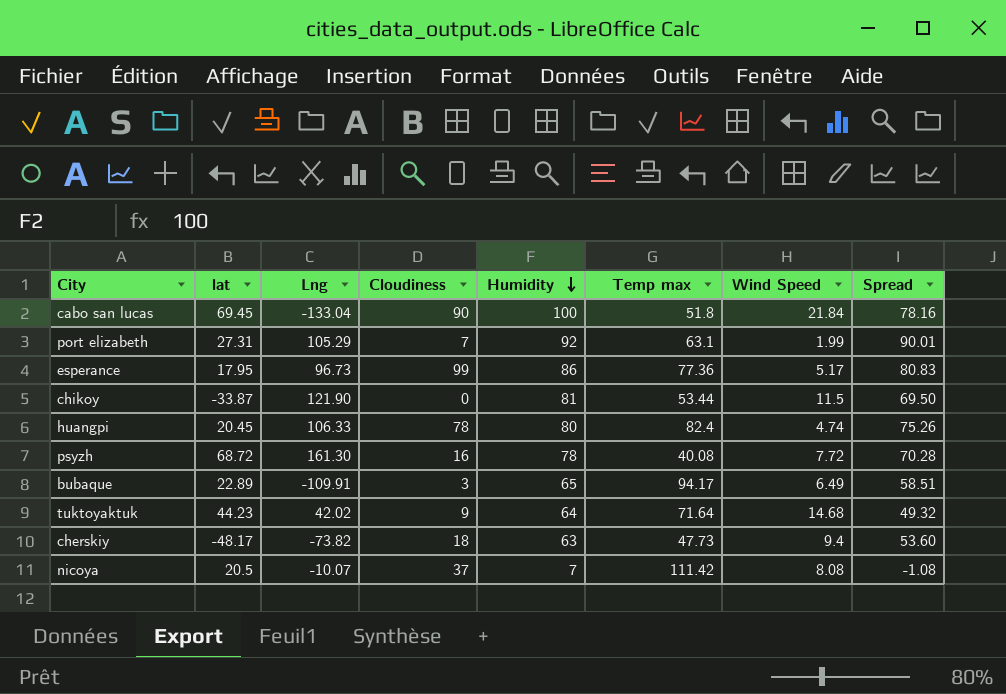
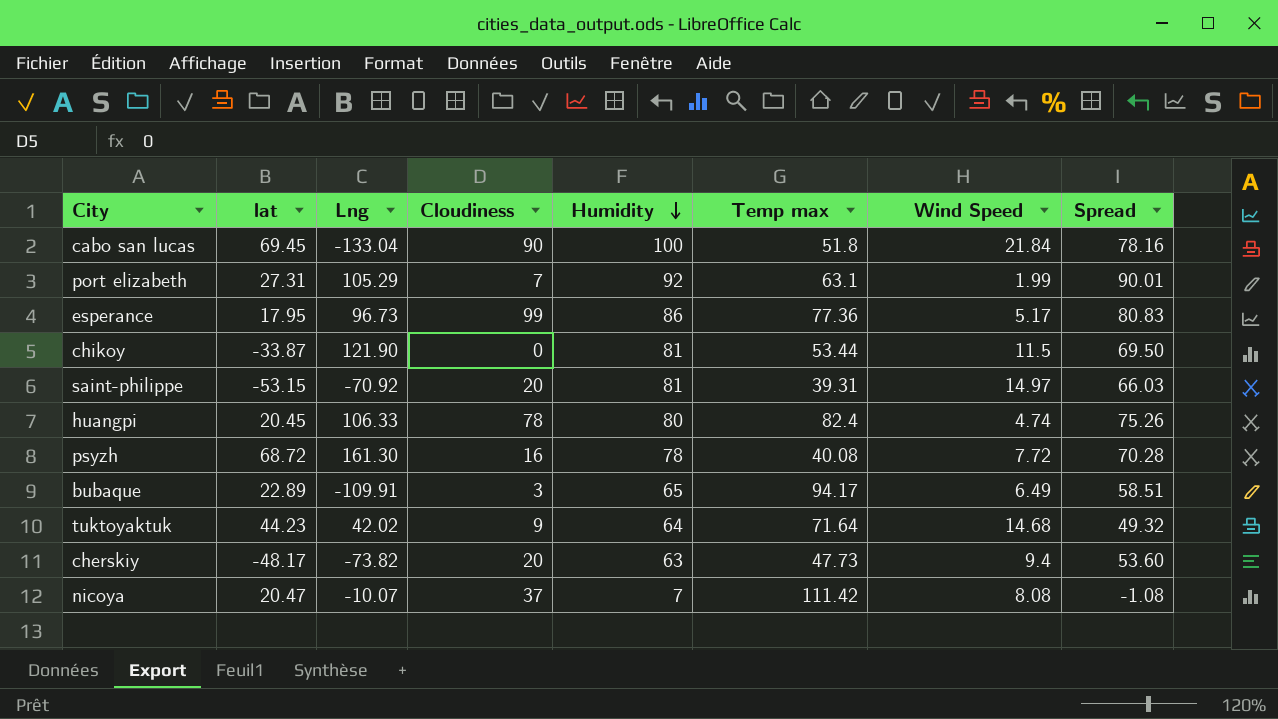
row saint-philippe: none -> -53.15 | -70.92 | 20 | 81 | 39.31 | 14.97 | 66.03
cherskiy | Cloudiness: 18 -> 20
nicoya | lat: 20.5 -> 20.47

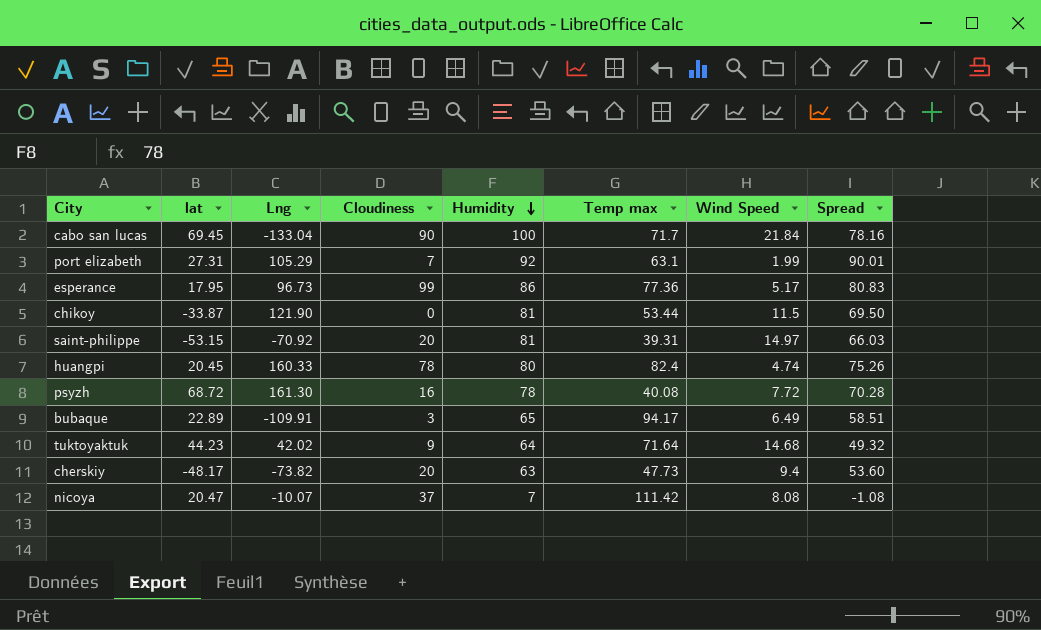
cabo san lucas | Temp max: 51.8 -> 71.7
huangpi | Lng: 106.33 -> 160.33

